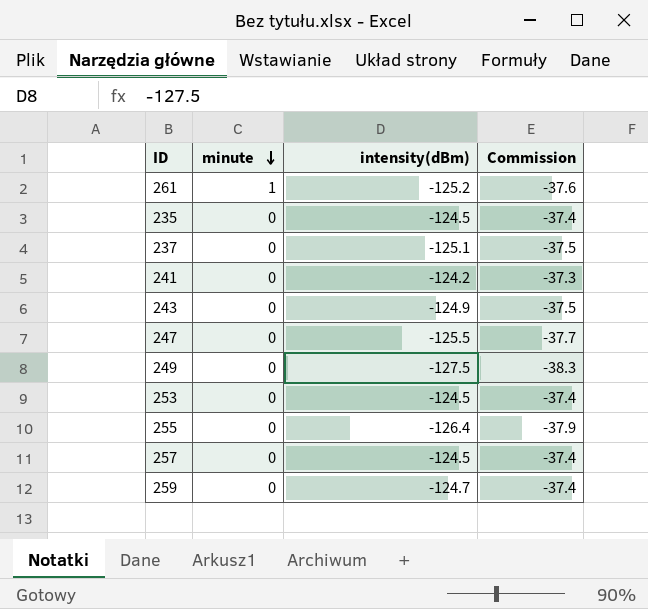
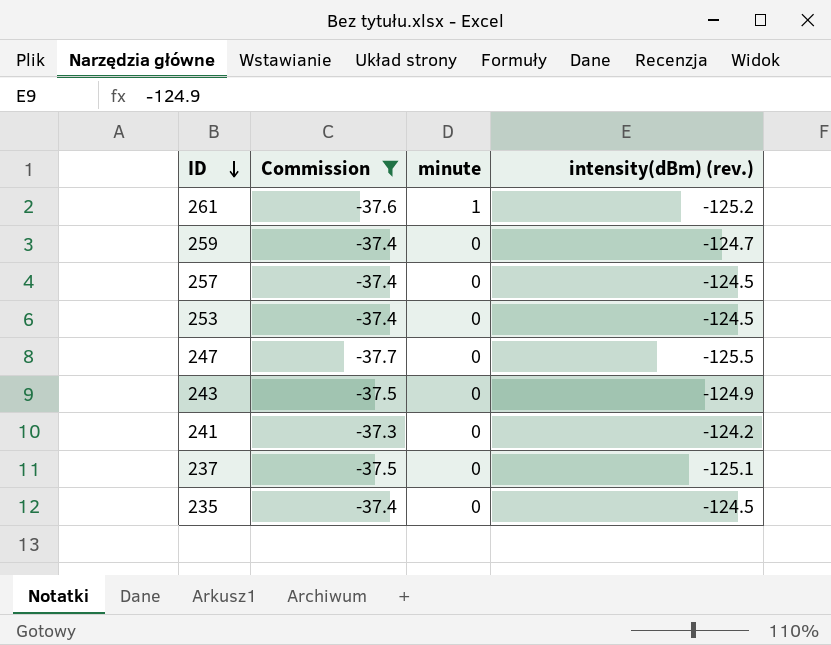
filter: none -> Commission >= -37.7
row order: minute descending -> ID descending
column Commission | position: 4 -> 2
column name: intensity(dBm) -> intensity(dBm) (rev.)

